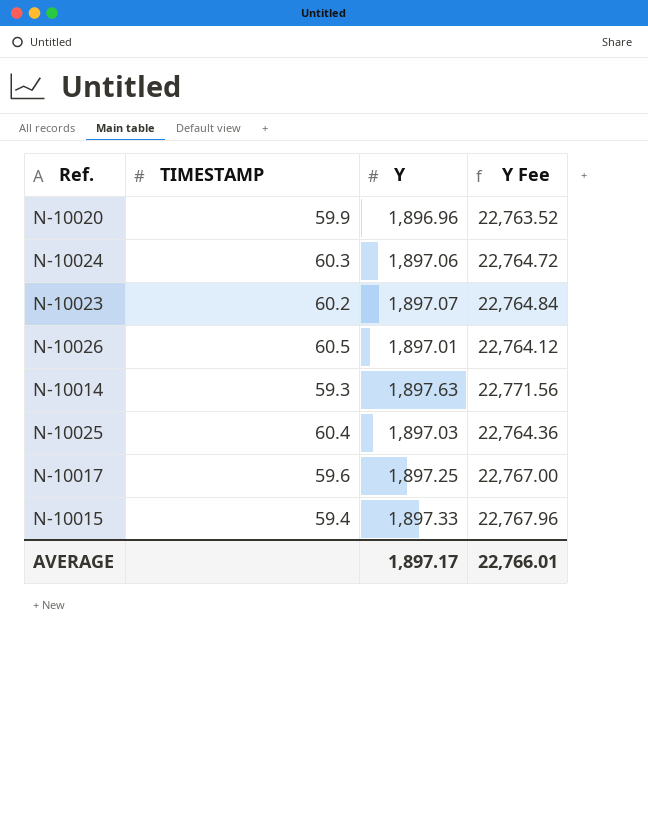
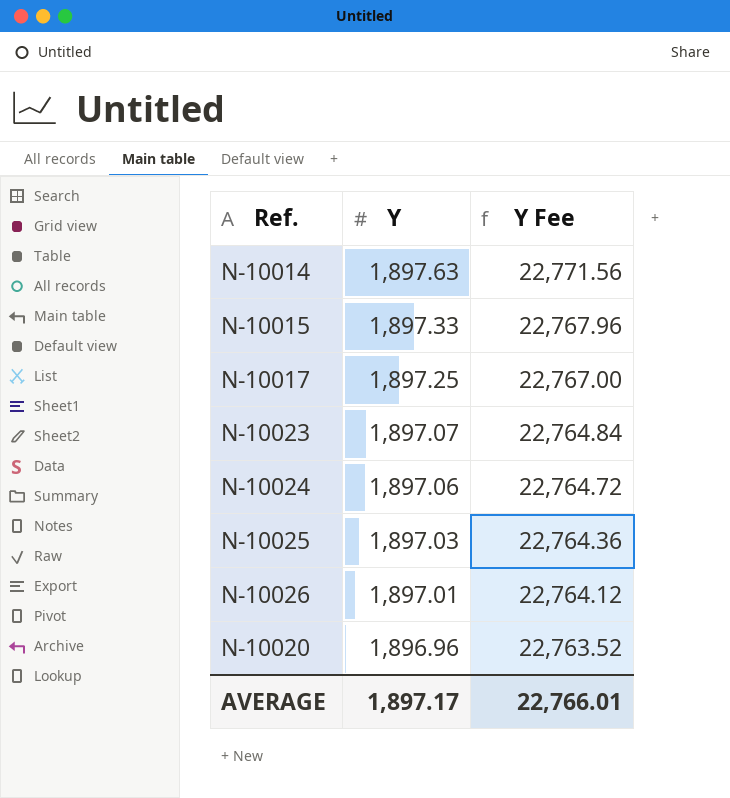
row order: none -> Y descending
column TIMESTAMP | position: 2 -> none

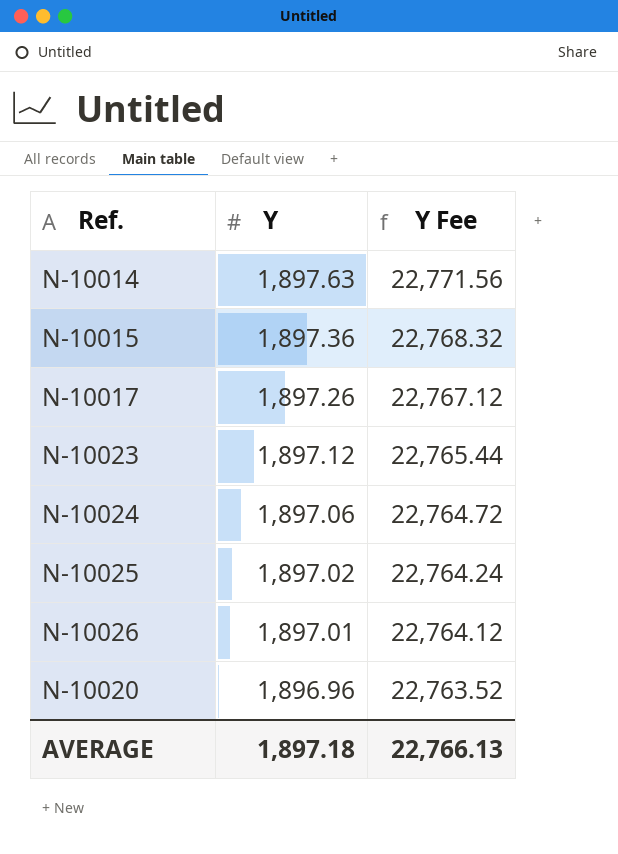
N-10015 | Y: 1,897.33 -> 1,897.36
N-10015 | Y Fee: 22,767.96 -> 22,768.32
N-10017 | Y: 1,897.25 -> 1,897.26
N-10017 | Y Fee: 22,767.00 -> 22,767.12
N-10023 | Y: 1,897.07 -> 1,897.12
N-10023 | Y Fee: 22,764.84 -> 22,765.44
N-10025 | Y: 1,897.03 -> 1,897.02
N-10025 | Y Fee: 22,764.36 -> 22,764.24
AVERAGE | Y: 1,897.17 -> 1,897.18
AVERAGE | Y Fee: 22,766.01 -> 22,766.13

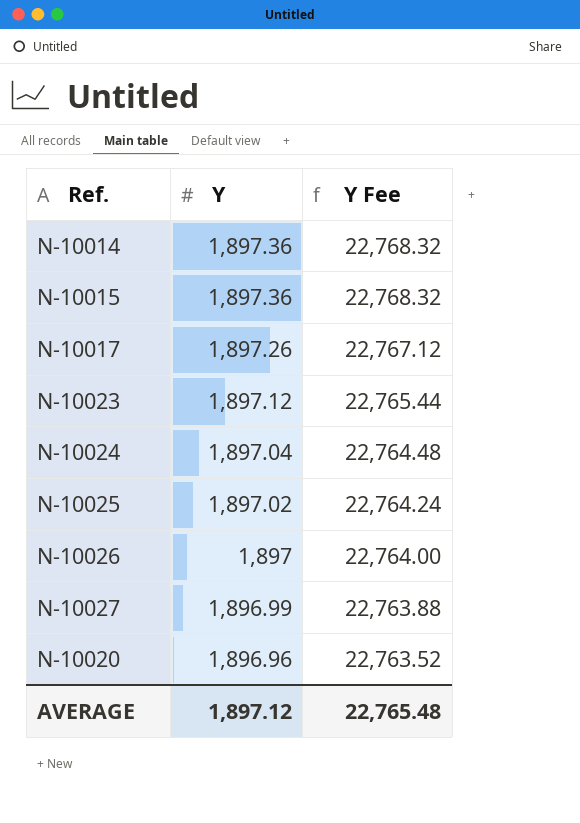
N-10014 | Y: 1,897.63 -> 1,897.36
N-10014 | Y Fee: 22,771.56 -> 22,768.32
N-10024 | Y: 1,897.06 -> 1,897.04
N-10024 | Y Fee: 22,764.72 -> 22,764.48
N-10026 | Y: 1,897.01 -> 1,897
N-10026 | Y Fee: 22,764.12 -> 22,764.00
row N-10027: none -> 1,896.99 | 22,763.88
AVERAGE | Y: 1,897.18 -> 1,897.12
AVERAGE | Y Fee: 22,766.13 -> 22,765.48

